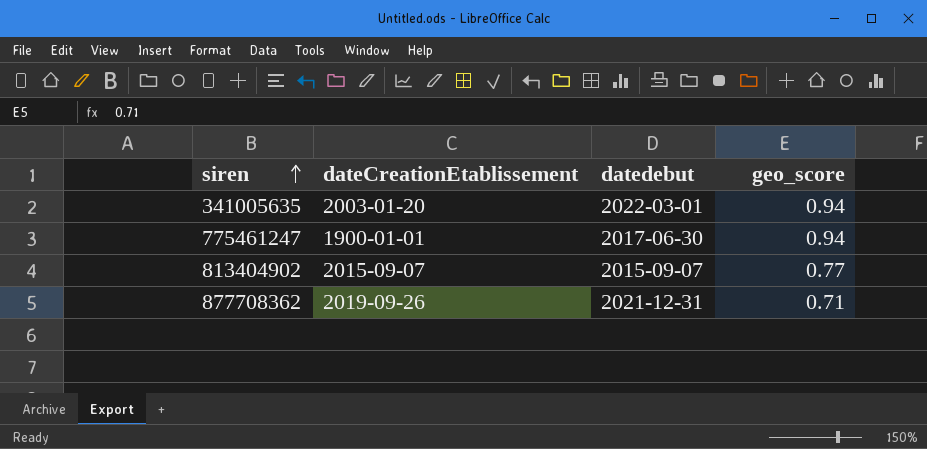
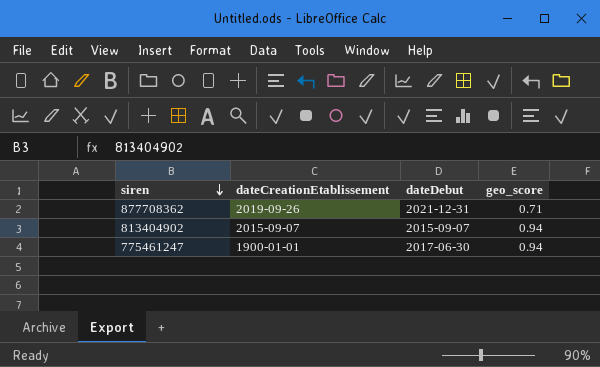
row order: siren ascending -> siren descending
column name: datedebut -> dateDebut
row 341005635: 2003-01-20 | 2022-03-01 | 0.94 -> none
813404902 | geo_score: 0.77 -> 0.94

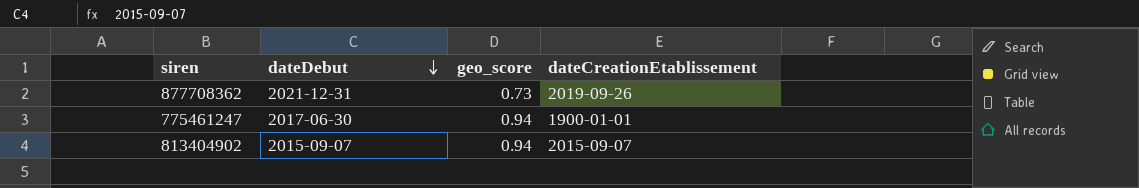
row order: siren descending -> dateDebut descending
column dateCreationEtablissement | position: 2 -> 4
877708362 | geo_score: 0.71 -> 0.73

